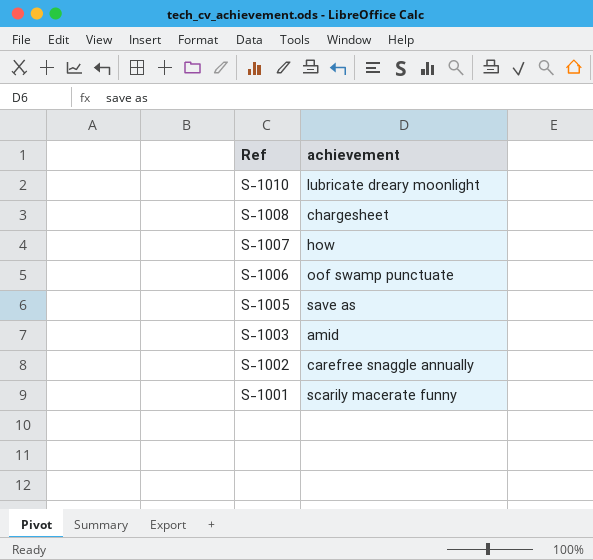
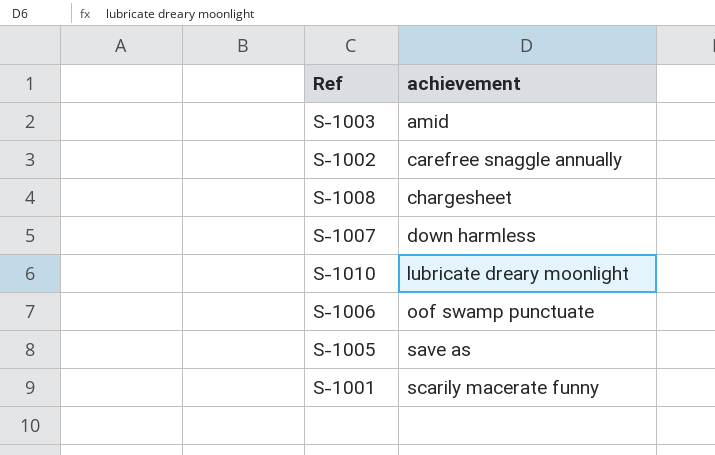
row order: Ref descending -> achievement ascending
S-1007 | achievement: how -> down harmless

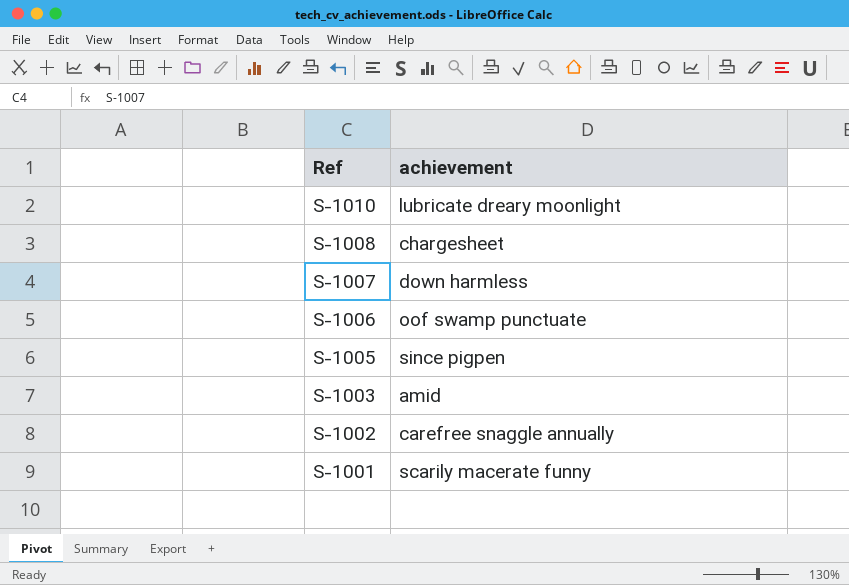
row order: achievement ascending -> Ref descending
S-1005 | achievement: save as -> since pigpen

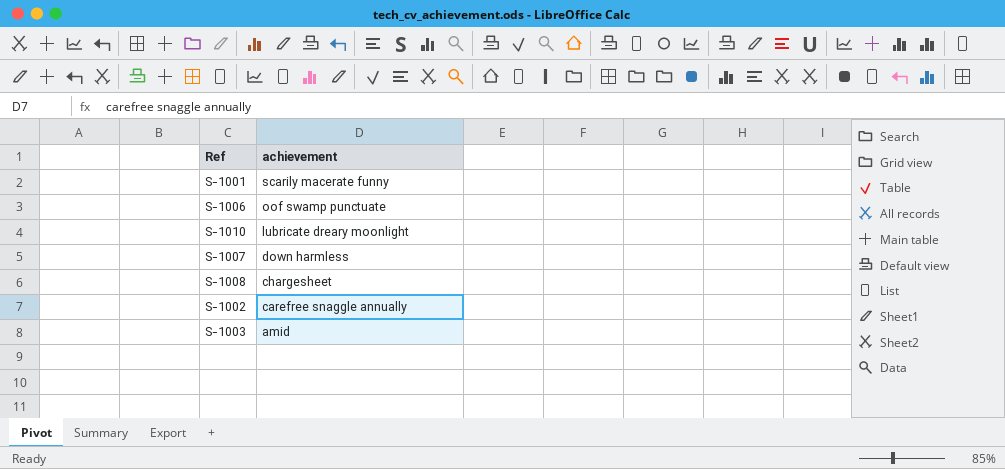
row order: Ref descending -> achievement descending
row S-1005: since pigpen -> none

